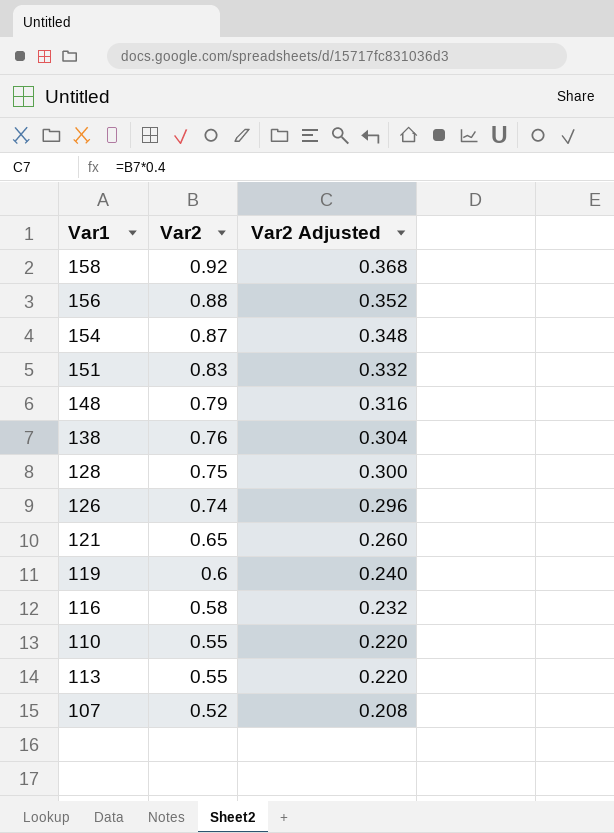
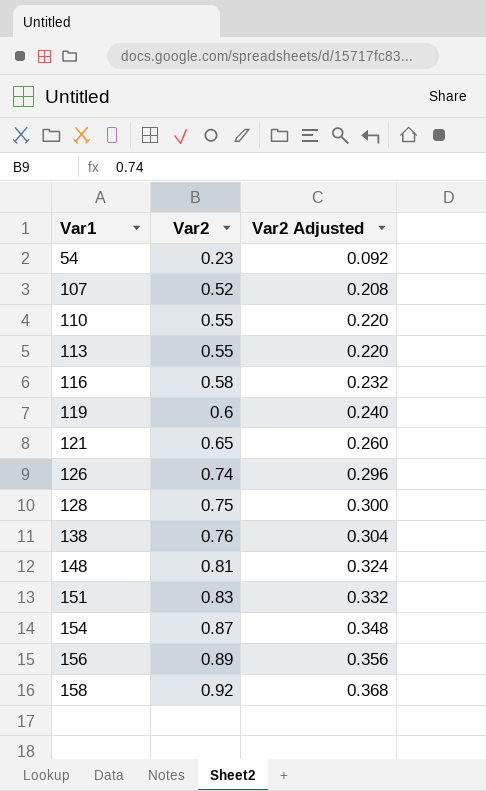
row order: Var2 descending -> Var1 ascending
row 54: none -> 0.23 | 0.092
148 | Var2: 0.79 -> 0.81
148 | Var2 Adjusted: 0.316 -> 0.324
156 | Var2: 0.88 -> 0.89
156 | Var2 Adjusted: 0.352 -> 0.356

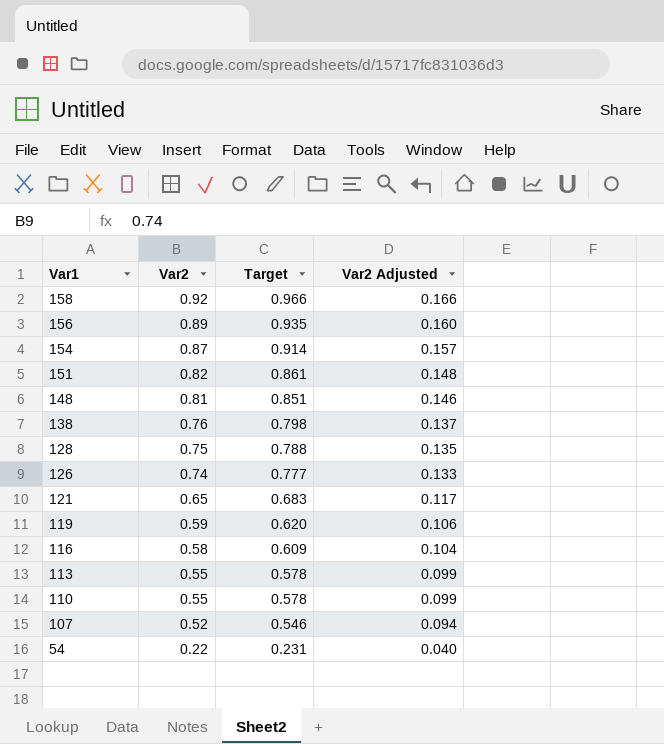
row order: Var1 ascending -> Var1 descending
column Target | formula: none -> [Var2] * 1.05
column Var2 Adjusted | formula: [Var2] * 0.4 -> [Var2] * 0.18
151 | Var2: 0.83 -> 0.82
119 | Var2: 0.6 -> 0.59
54 | Var2: 0.23 -> 0.22

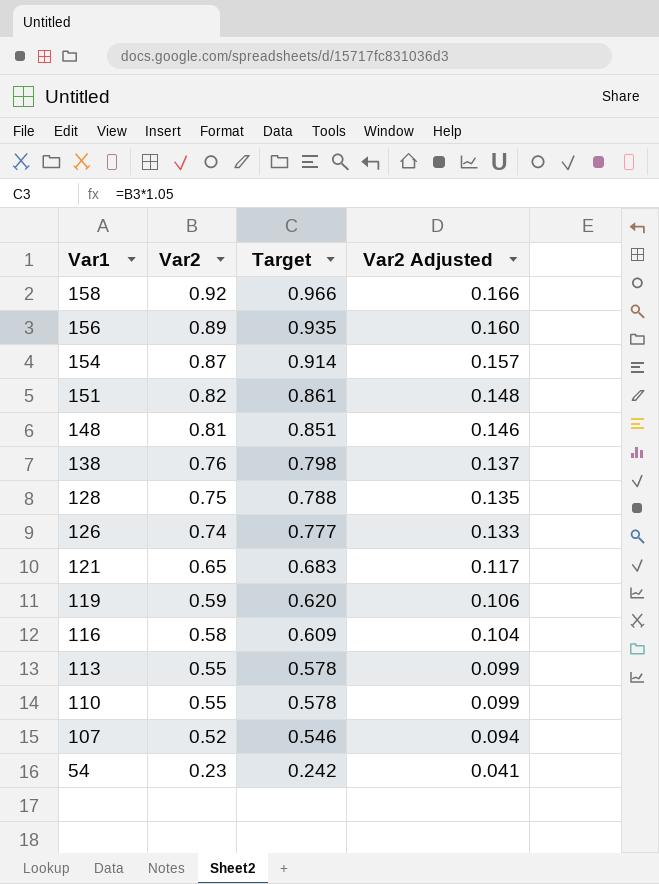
54 | Var2: 0.22 -> 0.23
54 | Target: 0.231 -> 0.242
54 | Var2 Adjusted: 0.040 -> 0.041

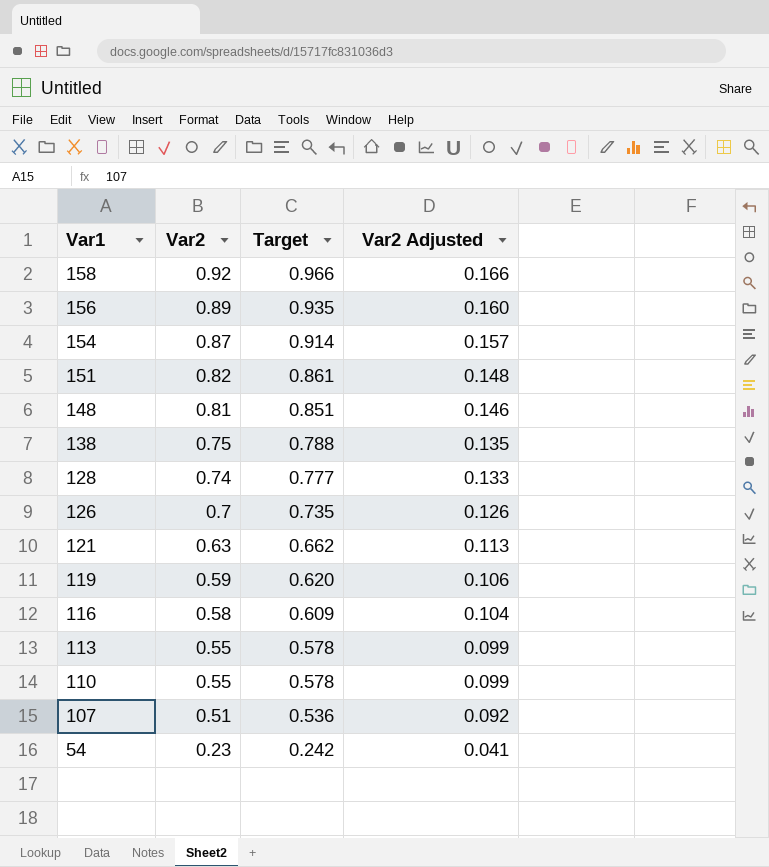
138 | Var2: 0.76 -> 0.75
138 | Target: 0.798 -> 0.788
138 | Var2 Adjusted: 0.137 -> 0.135
128 | Var2: 0.75 -> 0.74
128 | Target: 0.788 -> 0.777
128 | Var2 Adjusted: 0.135 -> 0.133
126 | Var2: 0.74 -> 0.7
126 | Target: 0.777 -> 0.735
126 | Var2 Adjusted: 0.133 -> 0.126
121 | Var2: 0.65 -> 0.63
121 | Target: 0.683 -> 0.662
121 | Var2 Adjusted: 0.117 -> 0.113
107 | Var2: 0.52 -> 0.51
107 | Target: 0.546 -> 0.536
107 | Var2 Adjusted: 0.094 -> 0.092

